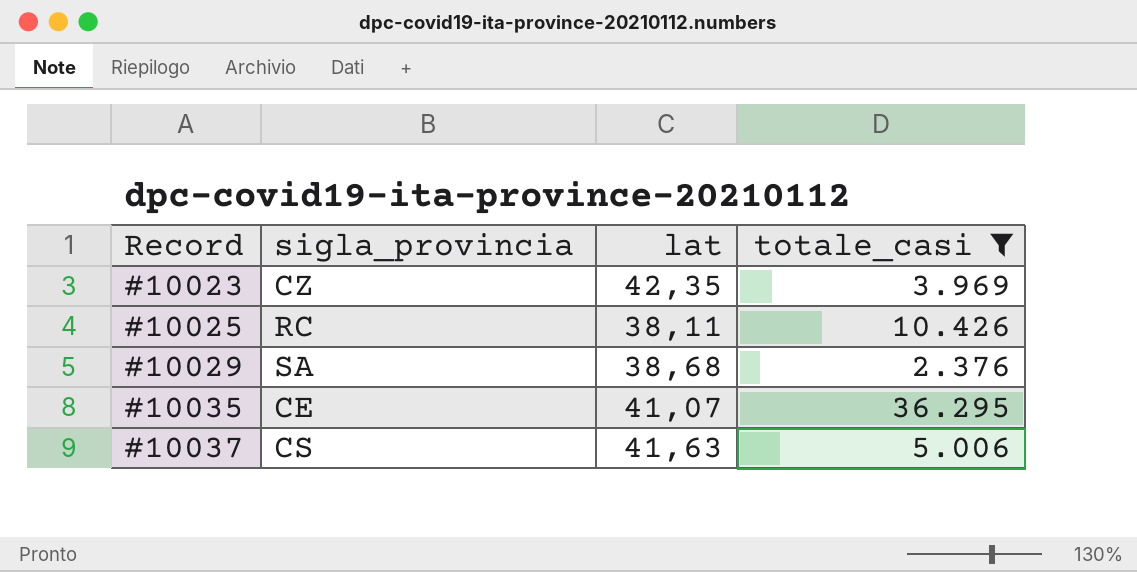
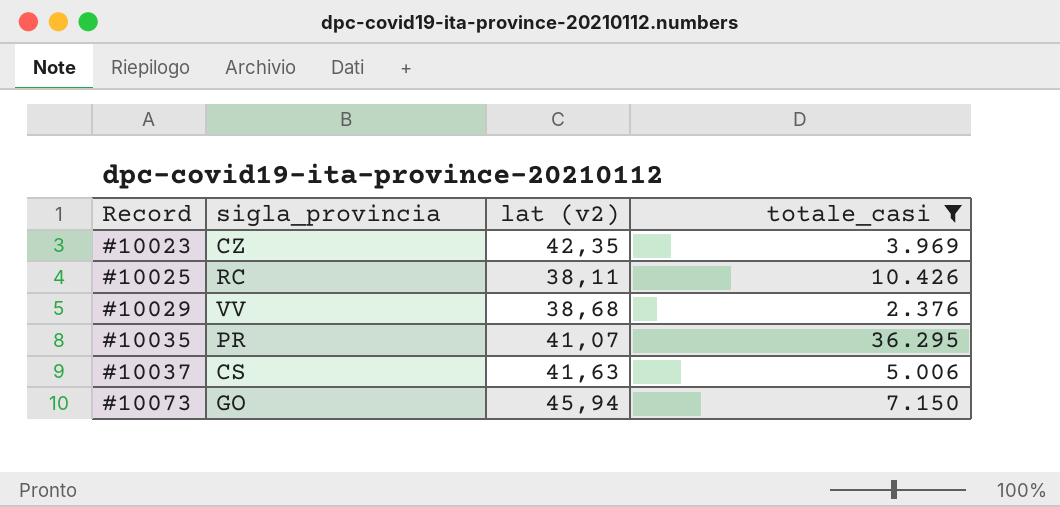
column name: lat -> lat (v2)
#10029 | sigla_provincia: SA -> VV
#10035 | sigla_provincia: CE -> PR
row #10073: none -> GO | 45,94 | 7.150

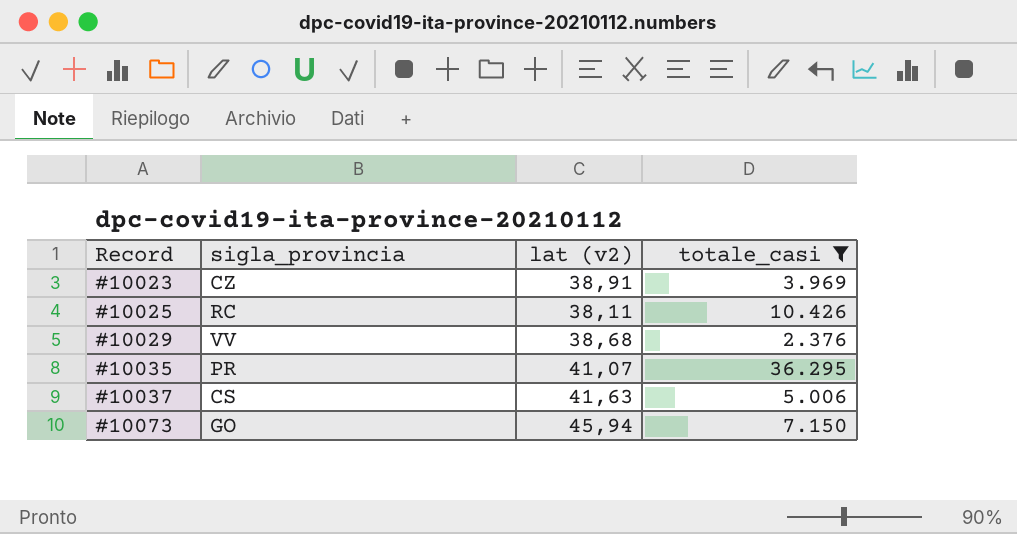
#10023 | lat (v2): 42,35 -> 38,91

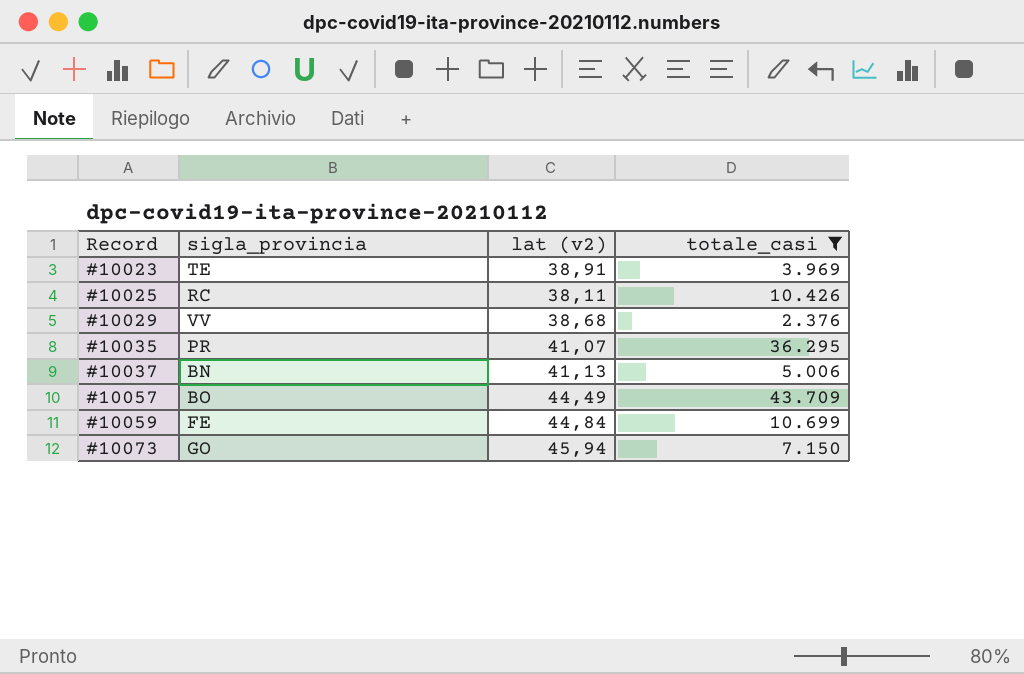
#10023 | sigla_provincia: CZ -> TE
#10037 | sigla_provincia: CS -> BN
#10037 | lat (v2): 41,63 -> 41,13
row #10057: none -> BO | 44,49 | 43.709
row #10059: none -> FE | 44,84 | 10.699

